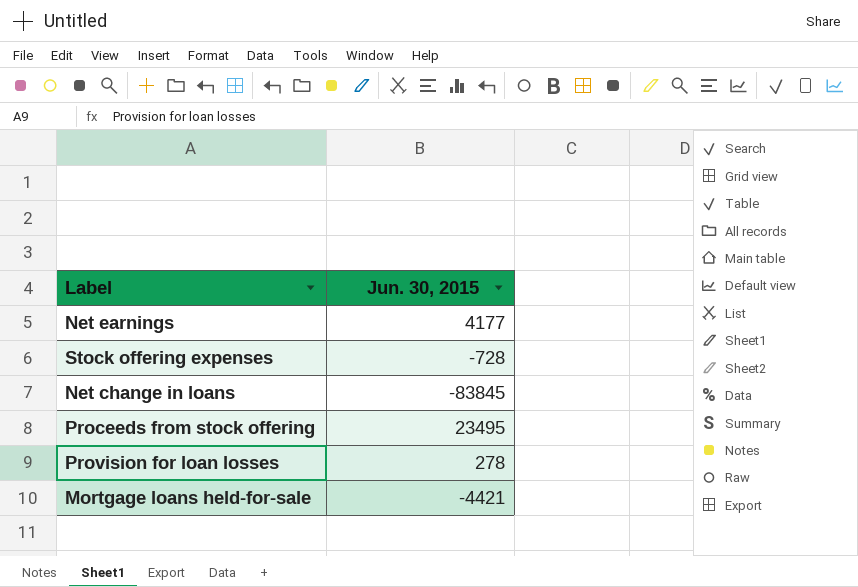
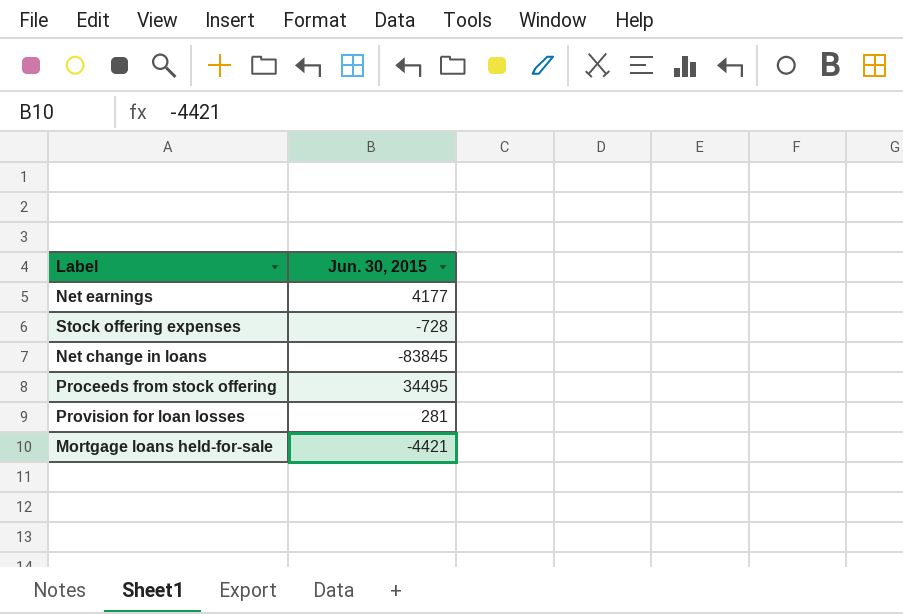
Proceeds from stock offering | Jun. 30, 2015: 23495 -> 34495
Provision for loan losses | Jun. 30, 2015: 278 -> 281

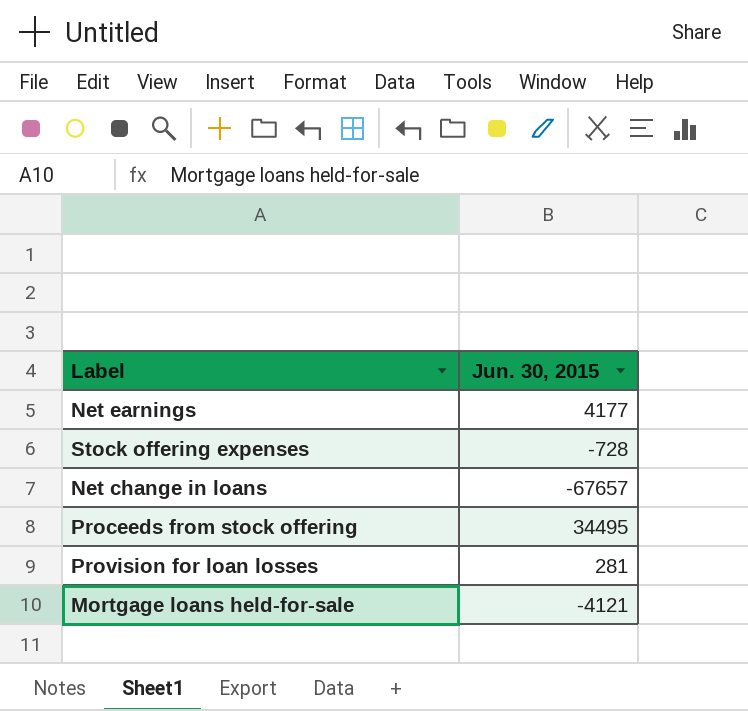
Net change in loans | Jun. 30, 2015: -83845 -> -67657
Mortgage loans held-for-sale | Jun. 30, 2015: -4421 -> -4121

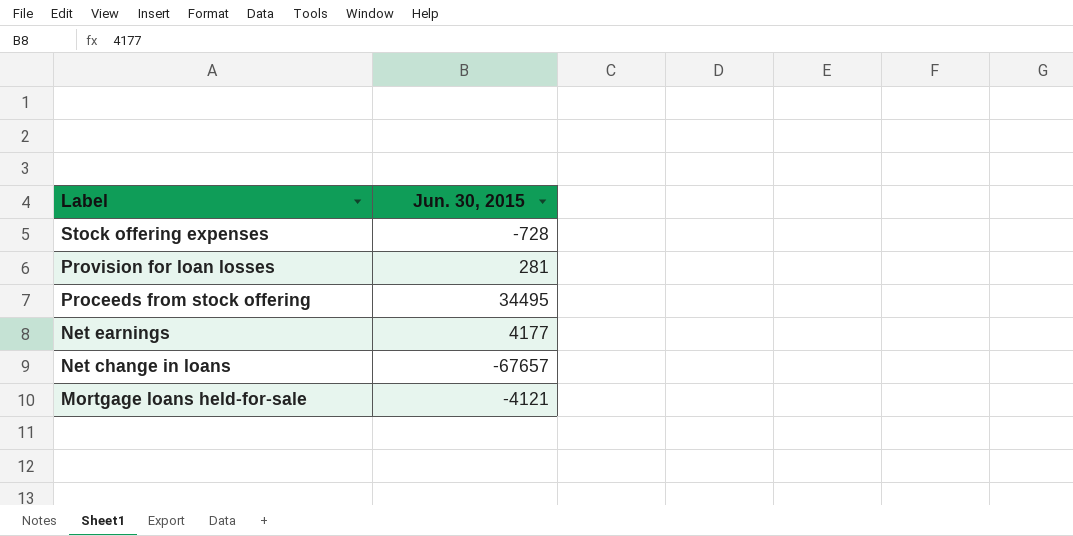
row order: none -> Label descending

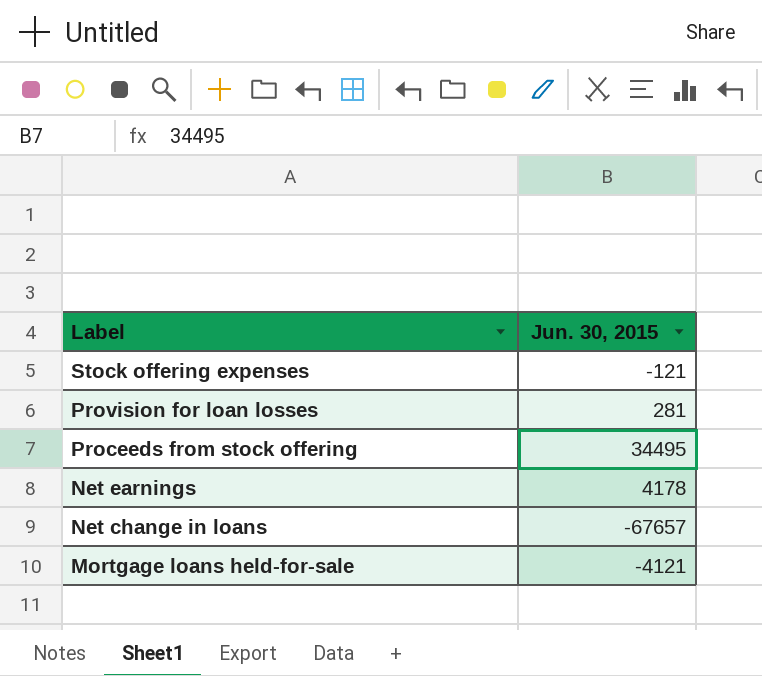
Stock offering expenses | Jun. 30, 2015: -728 -> -121
Net earnings | Jun. 30, 2015: 4177 -> 4178

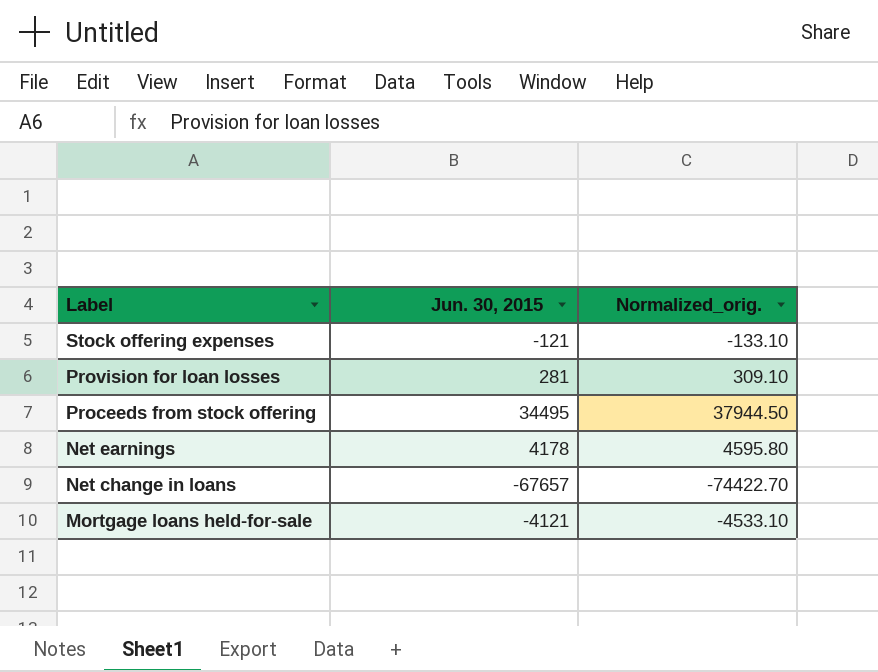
column Normalized_orig. | formula: none -> [Jun. 30, 2015] * 1.1

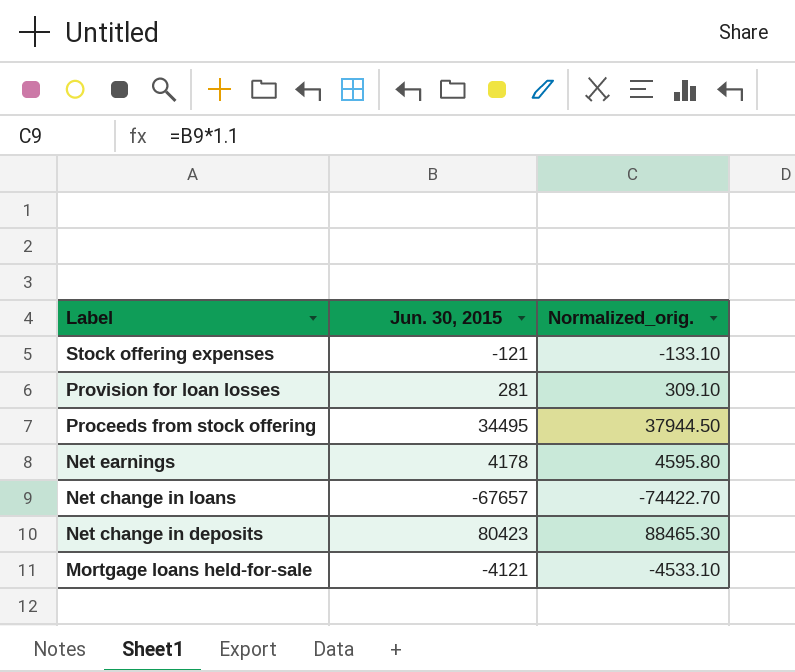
row Net change in deposits: none -> 80423 | 88465.30

